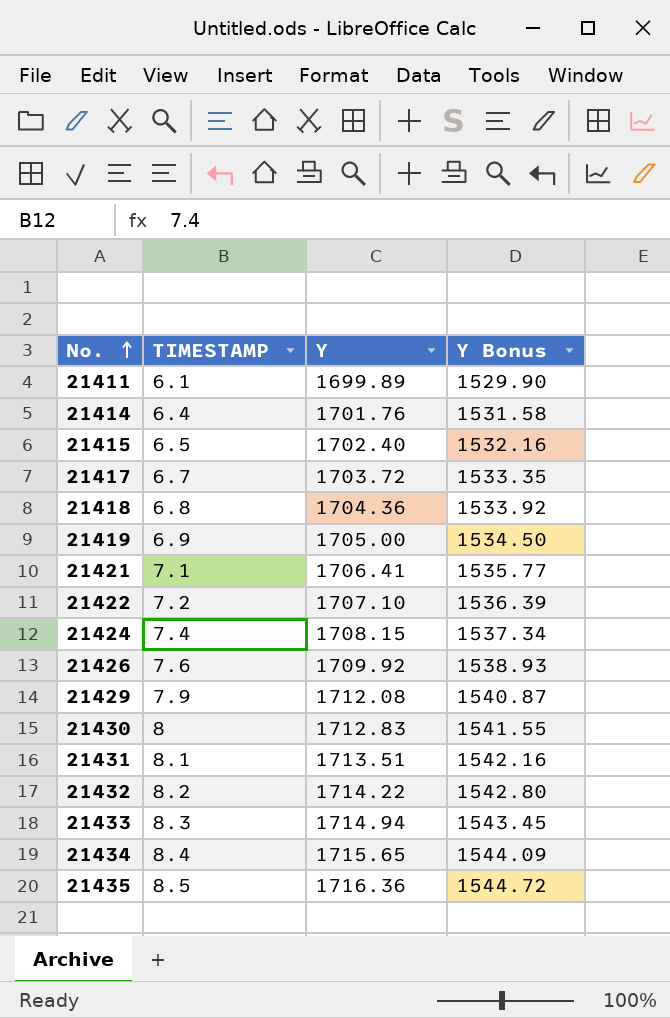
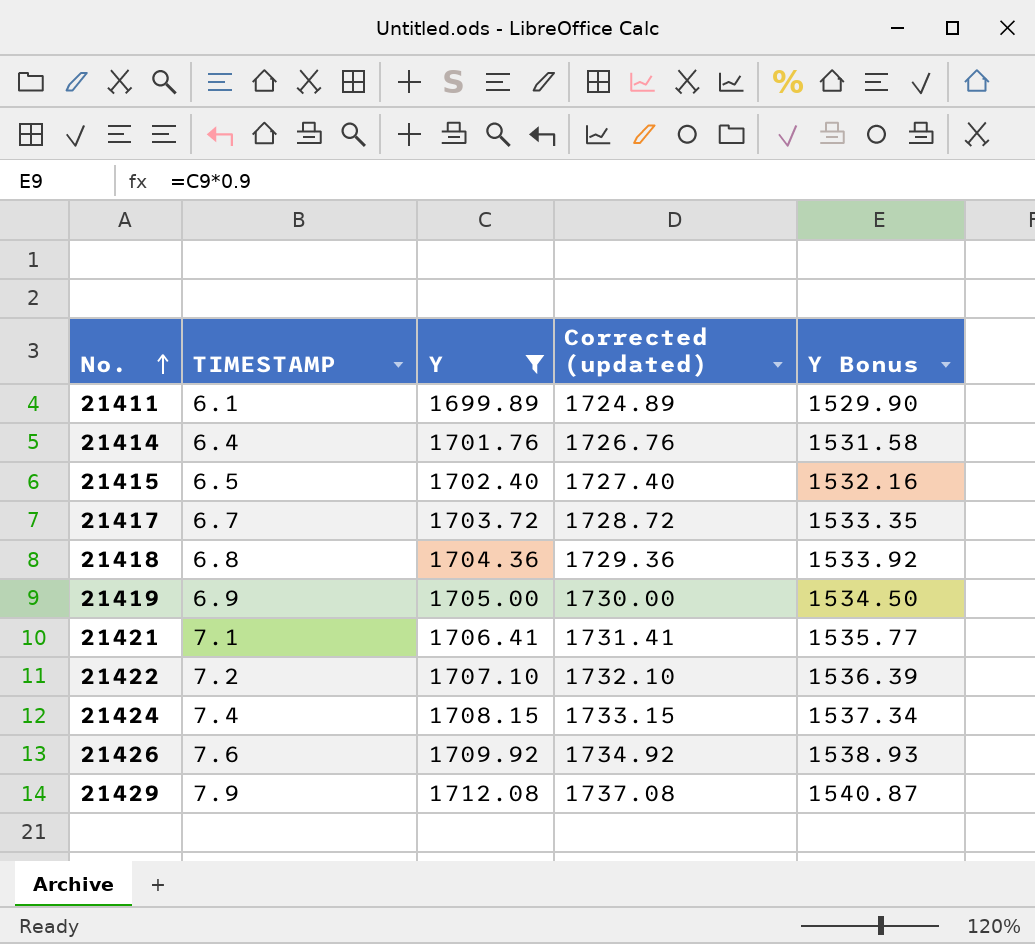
filter: none -> Y <= 1712.08
column Corrected (updated) | formula: none -> [Y] + 25

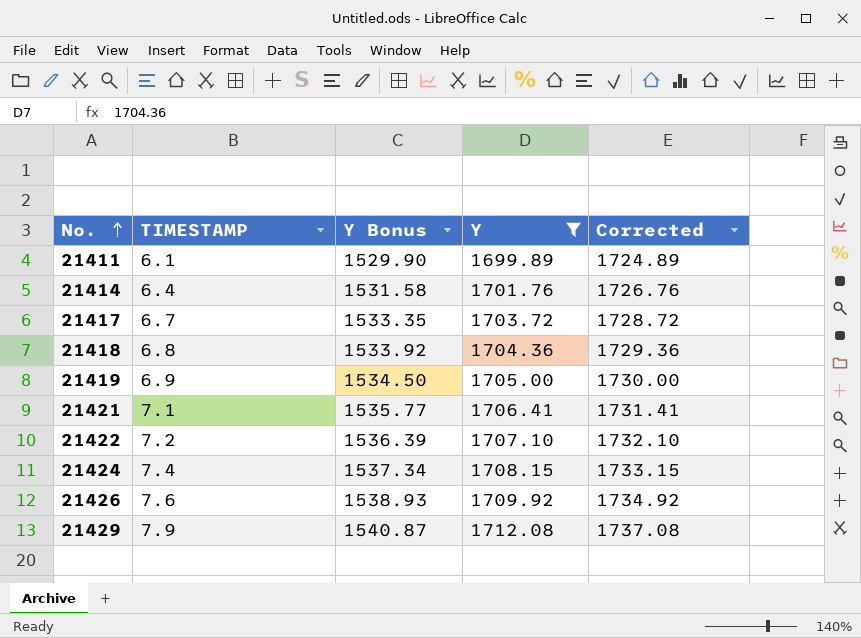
column Y Bonus | position: 5 -> 3
column name: Corrected (updated) -> Corrected
row 21415: 6.5 | 1702.40 | 1727.40 | 1532.16 -> none

